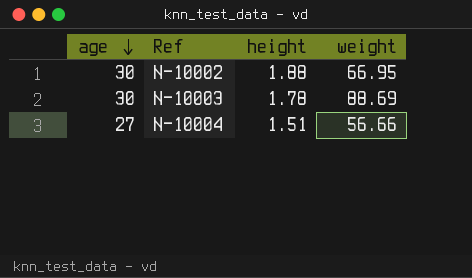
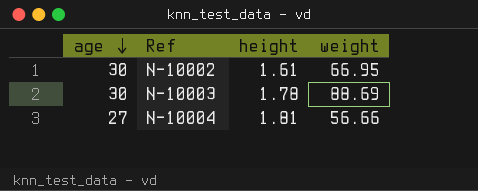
N-10002 | height: 1.88 -> 1.61
N-10004 | height: 1.51 -> 1.81

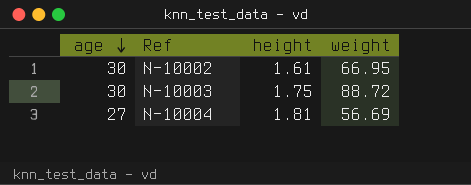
N-10003 | height: 1.78 -> 1.75
N-10003 | weight: 88.69 -> 88.72
N-10004 | weight: 56.66 -> 56.69

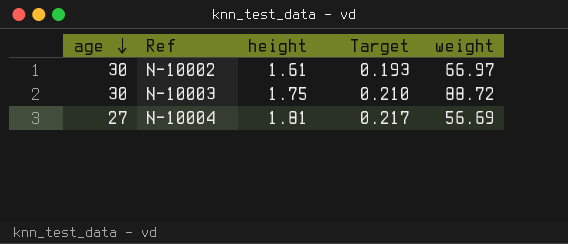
column Target | formula: none -> [height] * 0.12
N-10002 | weight: 66.95 -> 66.97

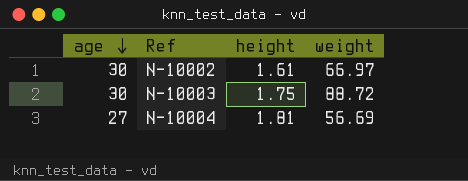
column Target | formula: [height] * 0.12 -> none

